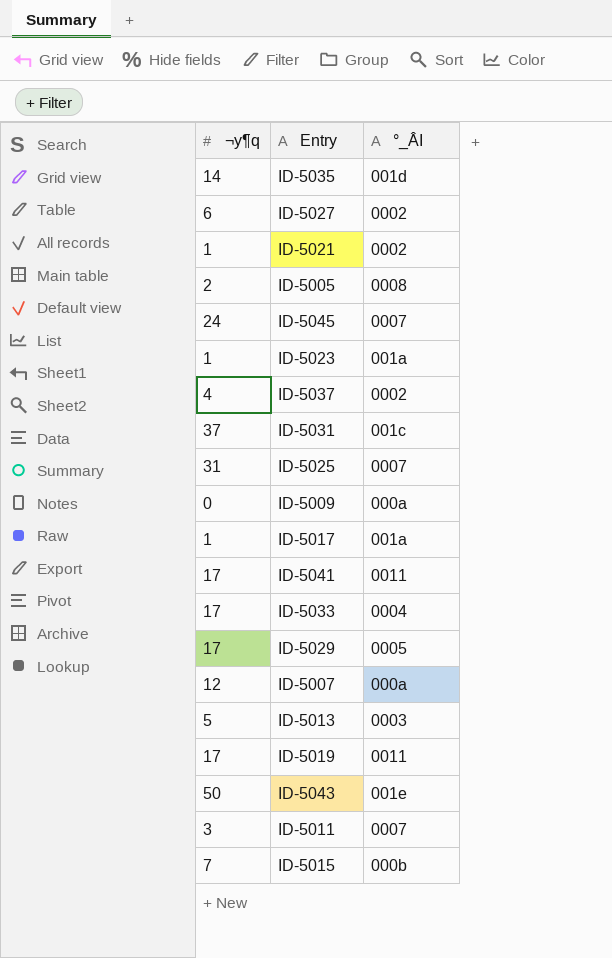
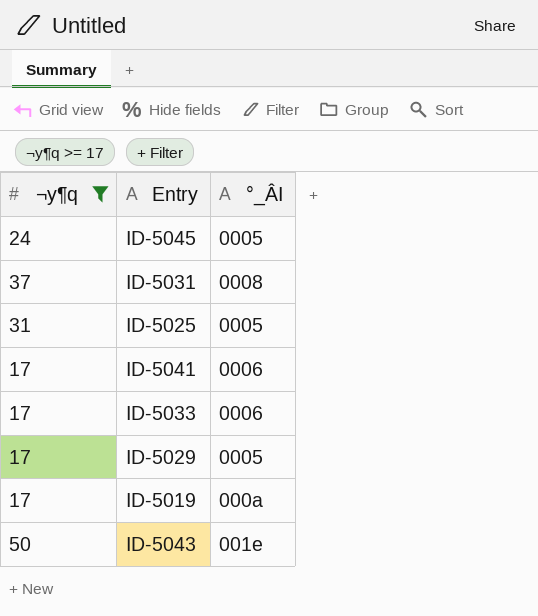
filter: none -> ¬y¶q >= 17
ID-5045 | °_ÂI: 0007 -> 0005
ID-5031 | °_ÂI: 001c -> 0008
ID-5025 | °_ÂI: 0007 -> 0005
ID-5041 | °_ÂI: 0011 -> 0006
ID-5033 | °_ÂI: 0004 -> 0006
ID-5019 | °_ÂI: 0011 -> 000a

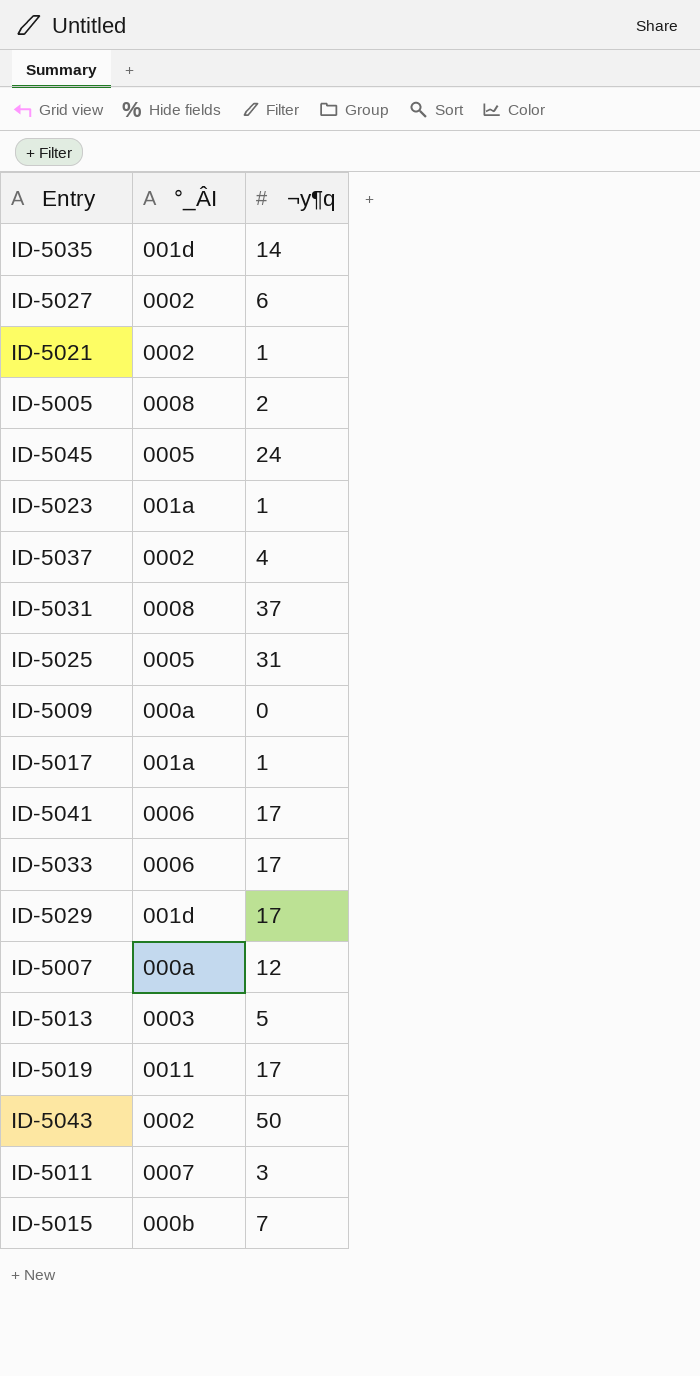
filter: ¬y¶q >= 17 -> none
column ¬y¶q | position: 1 -> 3
ID-5029 | °_ÂI: 0005 -> 001d
ID-5019 | °_ÂI: 000a -> 0011
ID-5043 | °_ÂI: 001e -> 0002

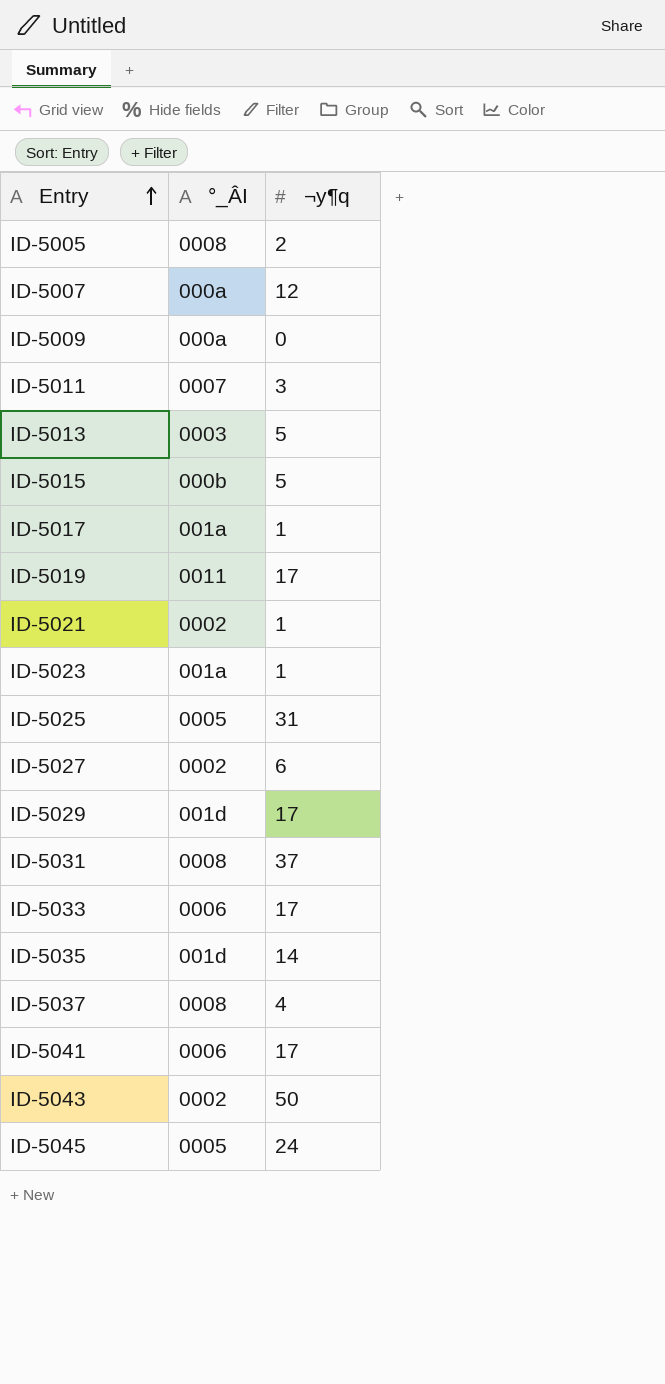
row order: none -> Entry ascending
ID-5015 | ¬y¶q: 7 -> 5
ID-5037 | °_ÂI: 0002 -> 0008

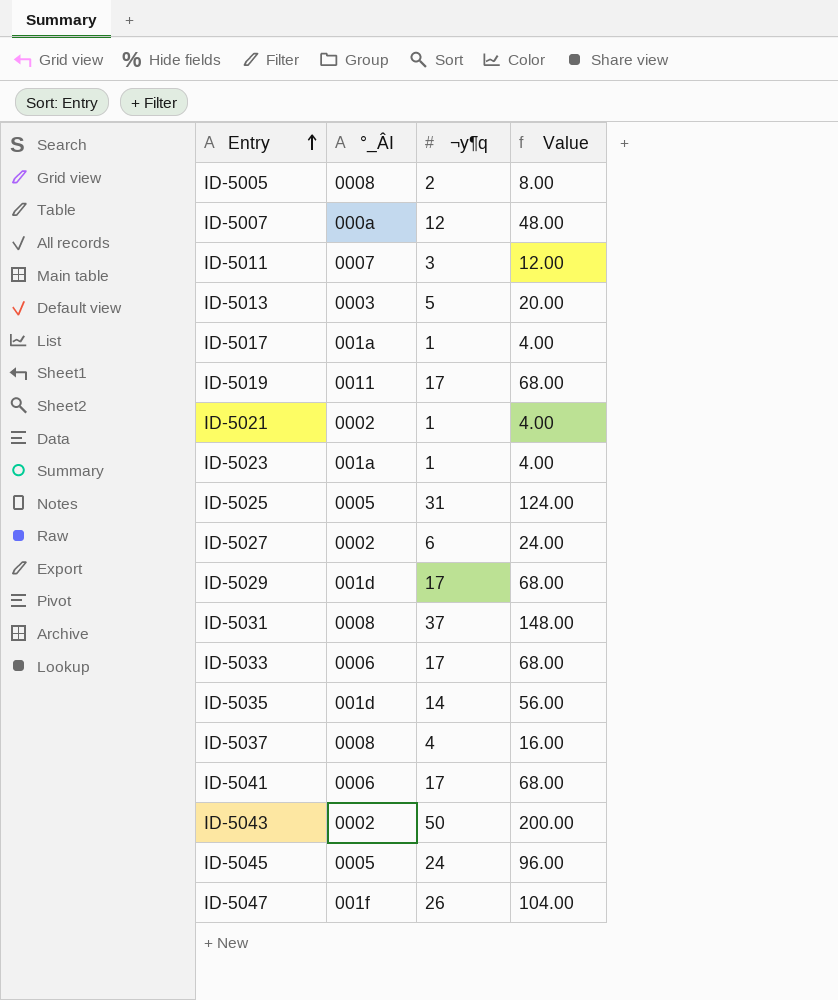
column Value | formula: none -> [¬y¶q] * 4
row ID-5009: 000a | 0 -> none
row ID-5015: 000b | 5 -> none
row ID-5047: none -> 001f | 26 | 104.00

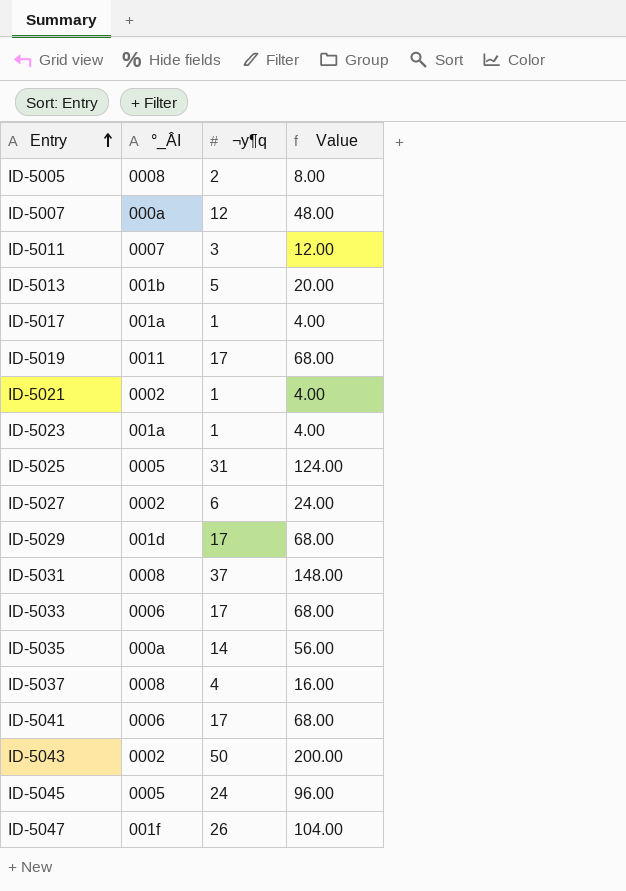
ID-5013 | °_ÂI: 0003 -> 001b
ID-5035 | °_ÂI: 001d -> 000a

